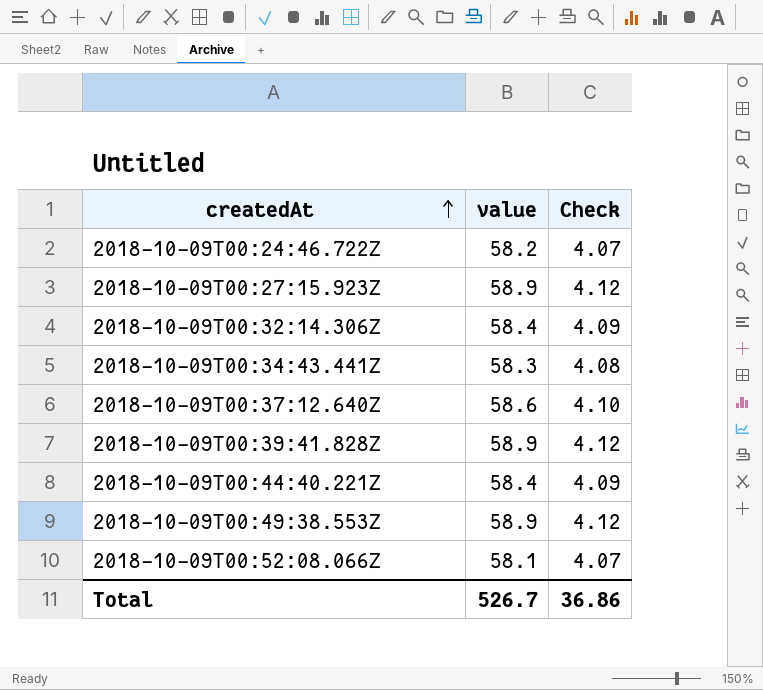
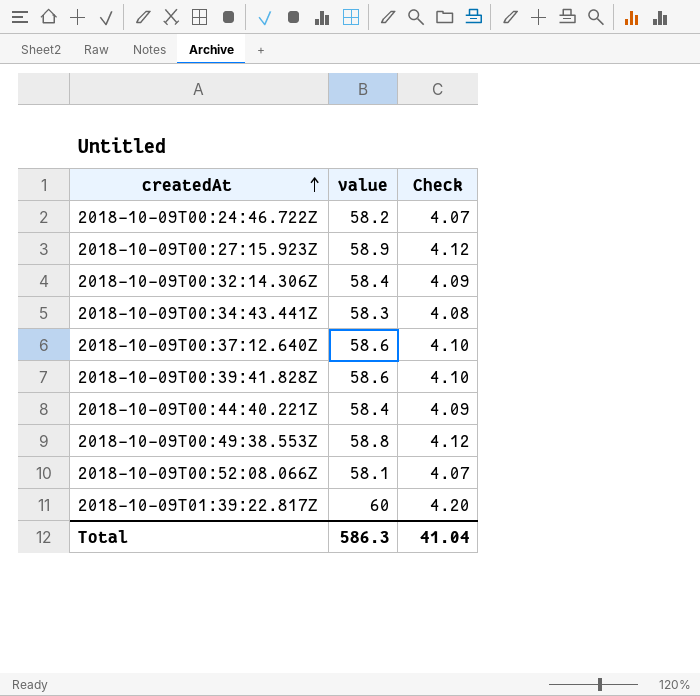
2018-10-09T00:39:41.828Z | value: 58.9 -> 58.6
2018-10-09T00:39:41.828Z | Check: 4.12 -> 4.10
2018-10-09T00:49:38.553Z | value: 58.9 -> 58.8
row 2018-10-09T01:39:22.817Z: none -> 60 | 4.20
Total | value: 526.7 -> 586.3
Total | Check: 36.86 -> 41.04

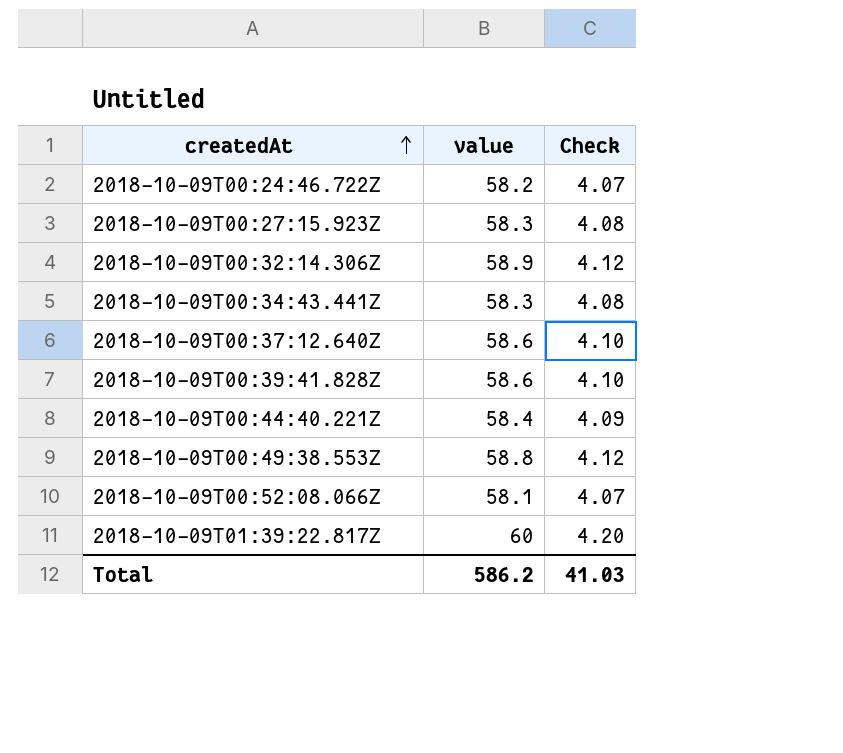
2018-10-09T00:27:15.923Z | value: 58.9 -> 58.3
2018-10-09T00:27:15.923Z | Check: 4.12 -> 4.08
2018-10-09T00:32:14.306Z | value: 58.4 -> 58.9
2018-10-09T00:32:14.306Z | Check: 4.09 -> 4.12
Total | value: 586.3 -> 586.2
Total | Check: 41.04 -> 41.03

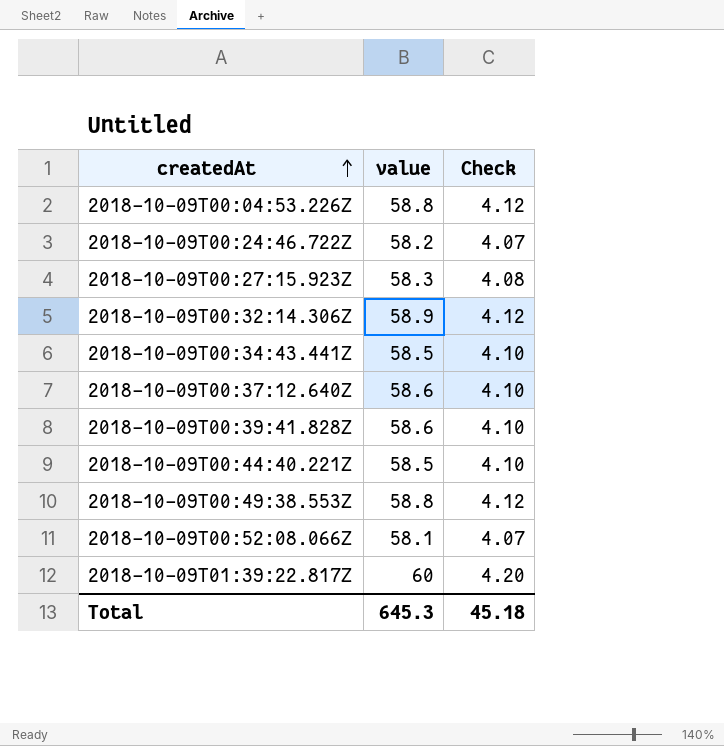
row 2018-10-09T00:04:53.226Z: none -> 58.8 | 4.12
2018-10-09T00:34:43.441Z | value: 58.3 -> 58.5
2018-10-09T00:34:43.441Z | Check: 4.08 -> 4.10
2018-10-09T00:44:40.221Z | value: 58.4 -> 58.5
2018-10-09T00:44:40.221Z | Check: 4.09 -> 4.10
Total | value: 586.2 -> 645.3
Total | Check: 41.03 -> 45.18

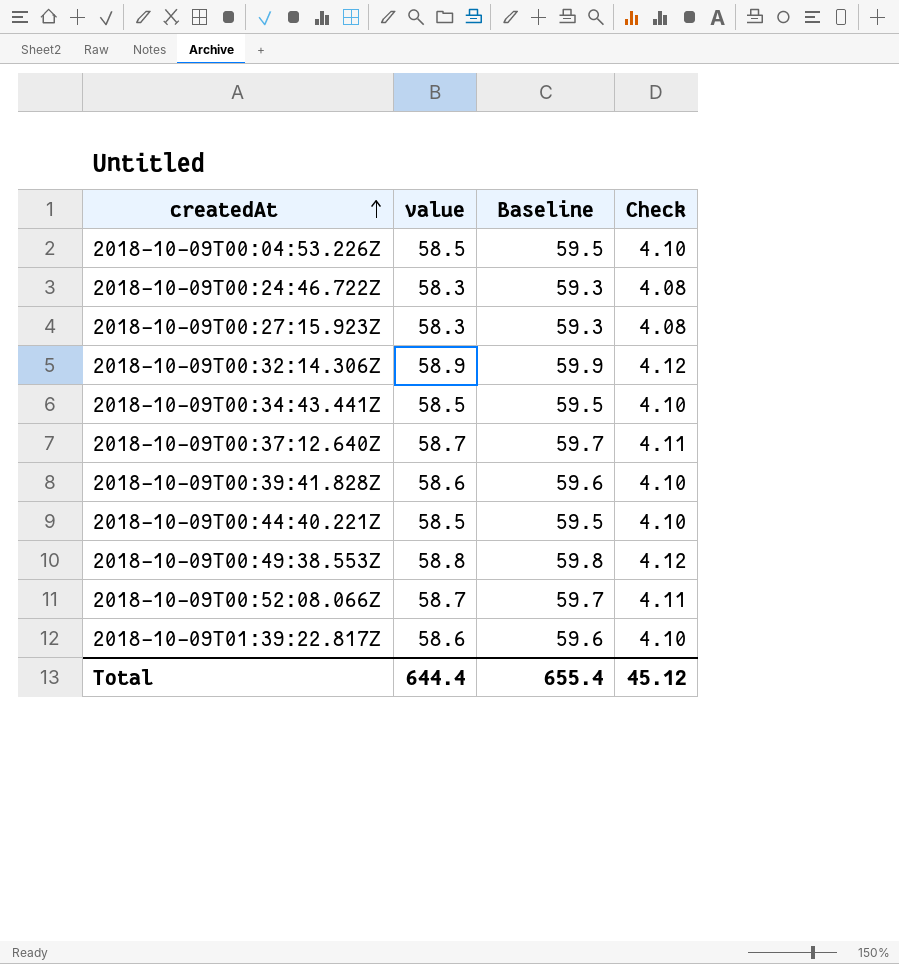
column Baseline | formula: none -> [value] + 1
2018-10-09T00:04:53.226Z | value: 58.8 -> 58.5
2018-10-09T00:04:53.226Z | Check: 4.12 -> 4.10
2018-10-09T00:24:46.722Z | value: 58.2 -> 58.3
2018-10-09T00:24:46.722Z | Check: 4.07 -> 4.08
2018-10-09T00:37:12.640Z | value: 58.6 -> 58.7
2018-10-09T00:37:12.640Z | Check: 4.10 -> 4.11
2018-10-09T00:52:08.066Z | value: 58.1 -> 58.7
2018-10-09T00:52:08.066Z | Check: 4.07 -> 4.11
2018-10-09T01:39:22.817Z | value: 60 -> 58.6
2018-10-09T01:39:22.817Z | Check: 4.20 -> 4.10
Total | value: 645.3 -> 644.4
Total | Check: 45.18 -> 45.12

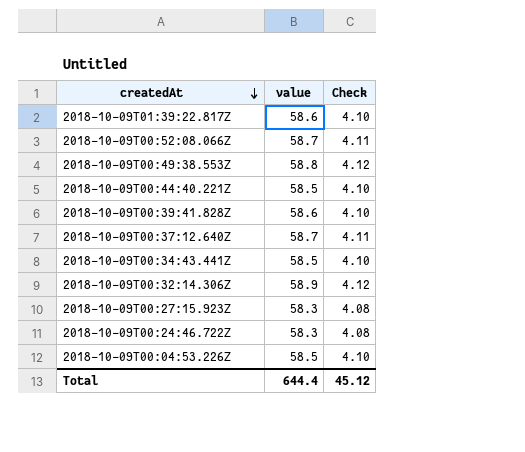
row order: createdAt ascending -> createdAt descending
column Baseline | formula: [value] + 1 -> none

